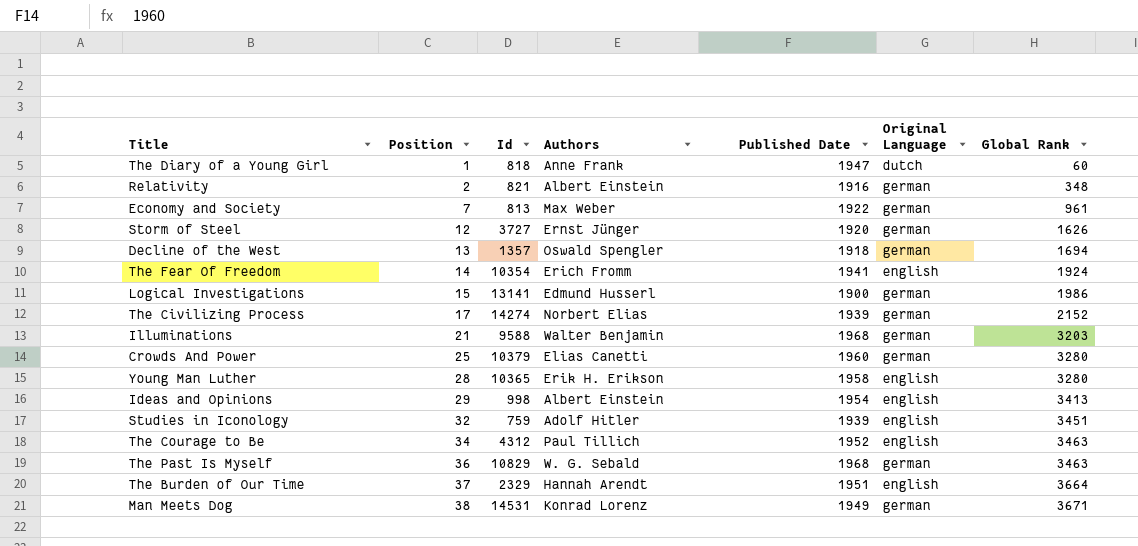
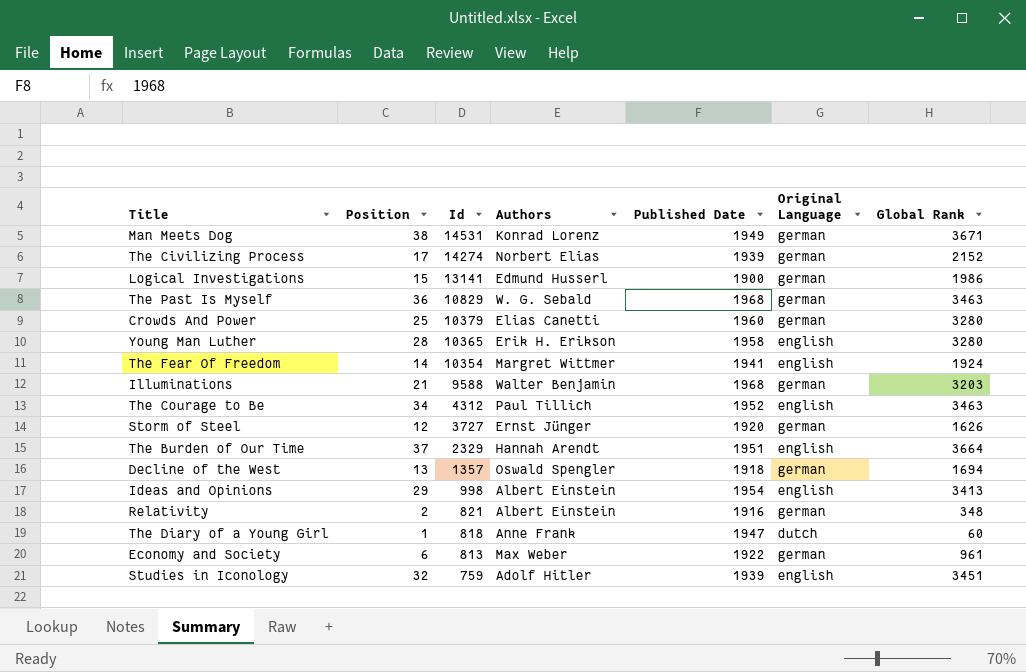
row order: Position ascending -> Id descending
The Fear Of Freedom | Authors: Erich Fromm -> Margret Wittmer
Economy and Society | Position: 7 -> 6

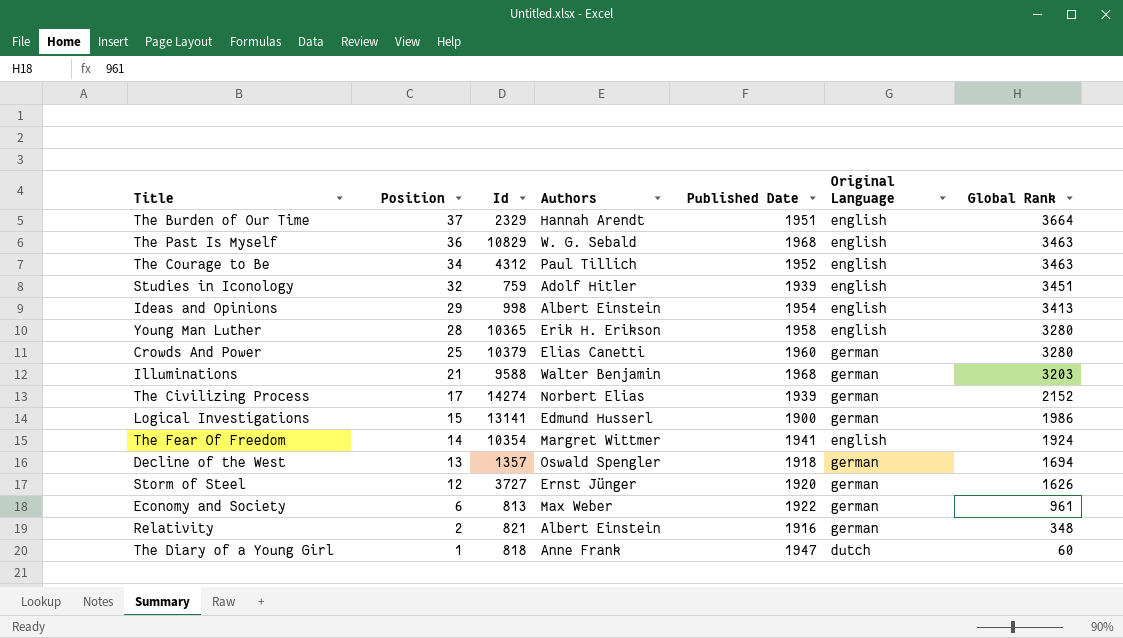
row order: Id descending -> Position descending
row Man Meets Dog: 38 | 14531 | Konrad Lorenz | 1949 | german | 3671 -> none
The Past Is Myself | Original Language: german -> english

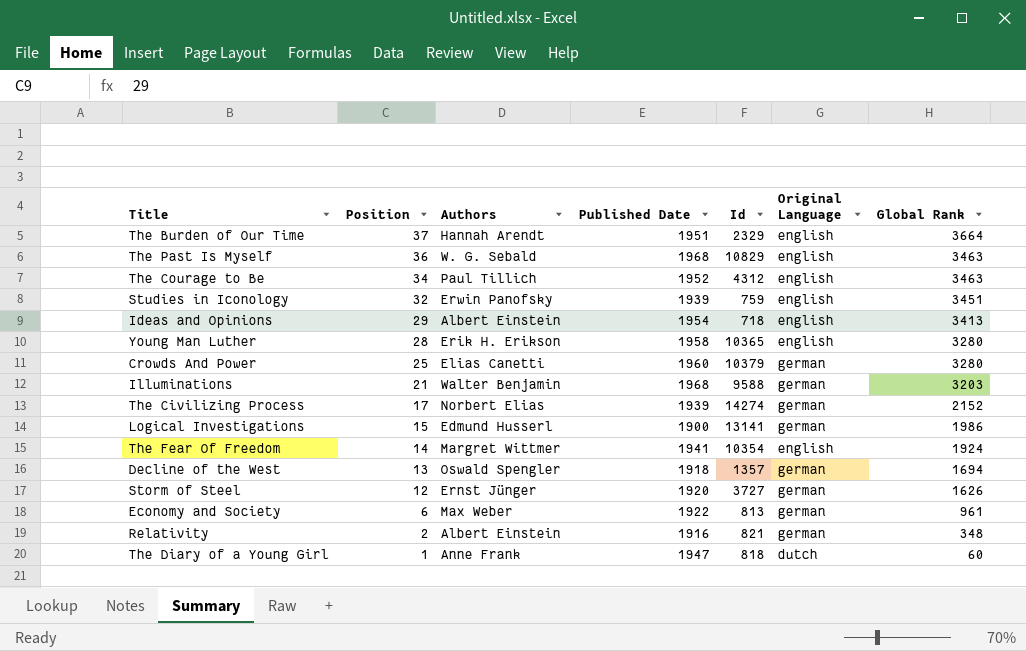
column Id | position: 3 -> 5
Studies in Iconology | Authors: Adolf Hitler -> Erwin Panofsky
Ideas and Opinions | Id: 998 -> 718

